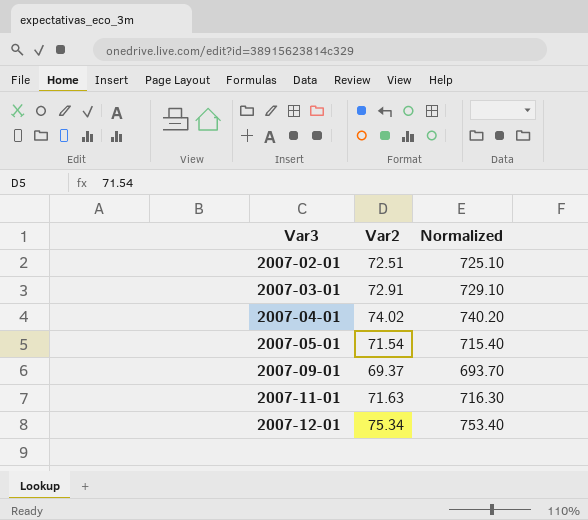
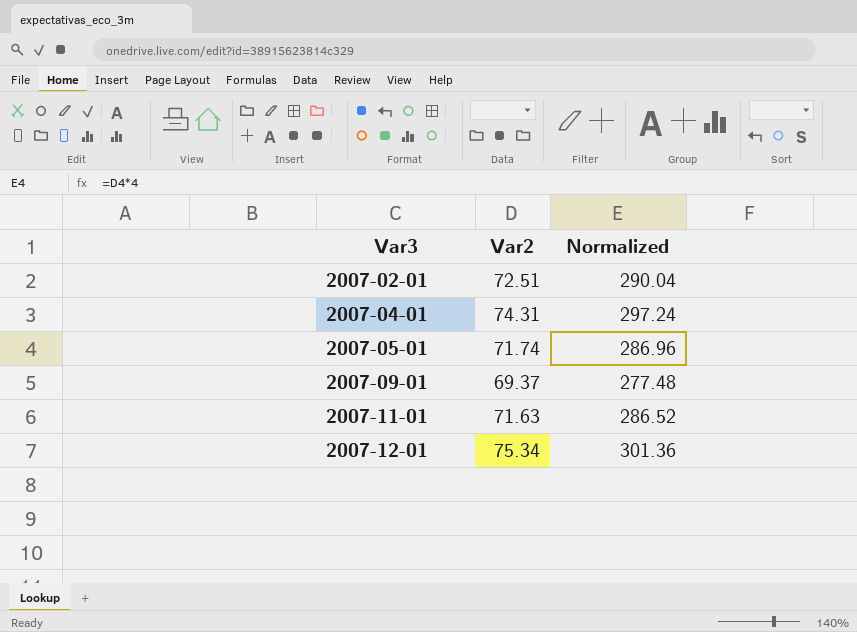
column Normalized | formula: [Var2] * 10 -> [Var2] * 4
row 2007-03-01: 72.91 | 729.10 -> none
2007-04-01 | Var2: 74.02 -> 74.31
2007-05-01 | Var2: 71.54 -> 71.74

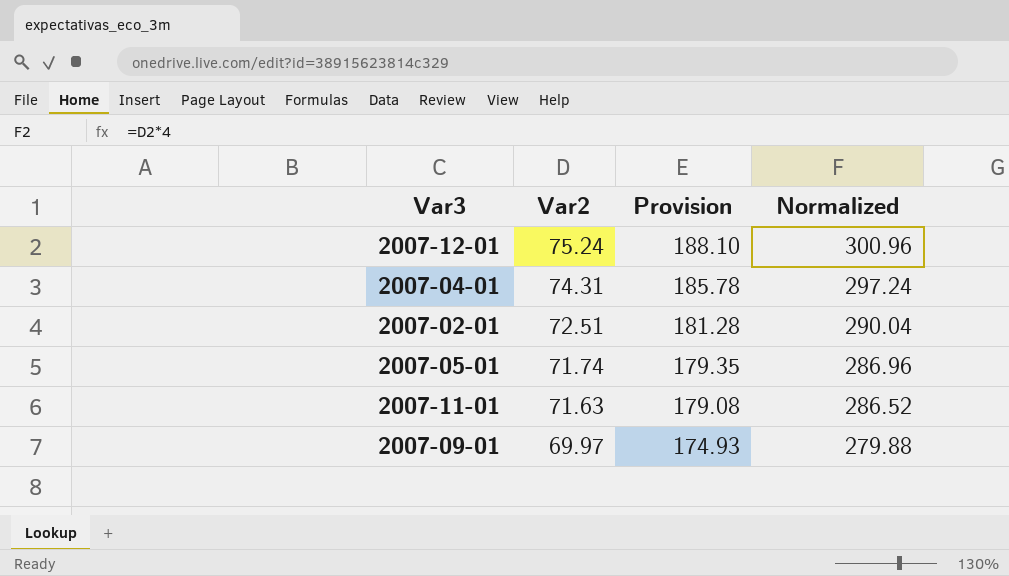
row order: Var3 ascending -> Var2 descending
column Provision | formula: none -> [Var2] * 2.5
2007-12-01 | Var2: 75.34 -> 75.24
2007-12-01 | Normalized: 301.36 -> 300.96
2007-09-01 | Var2: 69.37 -> 69.97
2007-09-01 | Normalized: 277.48 -> 279.88

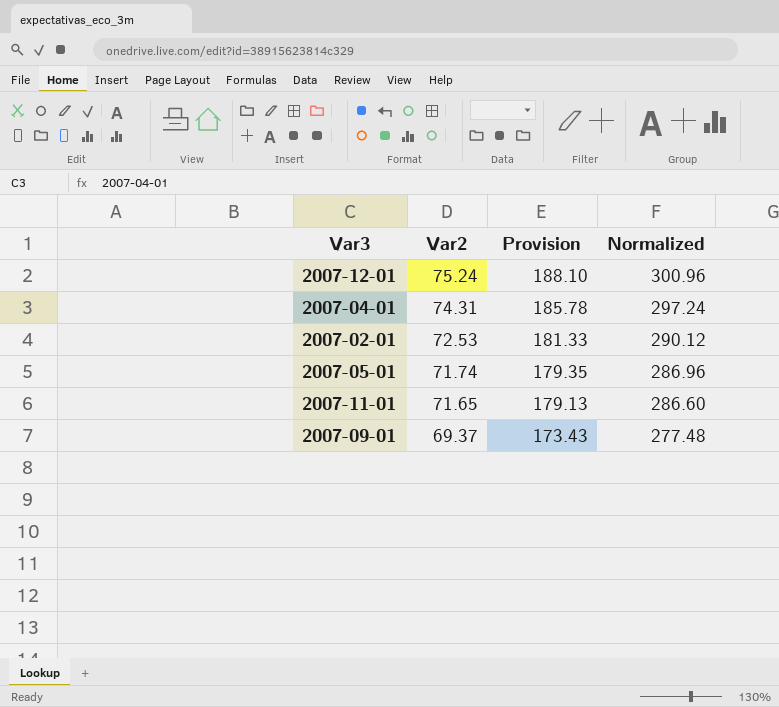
2007-02-01 | Var2: 72.51 -> 72.53
2007-02-01 | Provision: 181.28 -> 181.33
2007-02-01 | Normalized: 290.04 -> 290.12
2007-11-01 | Var2: 71.63 -> 71.65
2007-11-01 | Provision: 179.08 -> 179.13
2007-11-01 | Normalized: 286.52 -> 286.60
2007-09-01 | Var2: 69.97 -> 69.37
2007-09-01 | Provision: 174.93 -> 173.43
2007-09-01 | Normalized: 279.88 -> 277.48

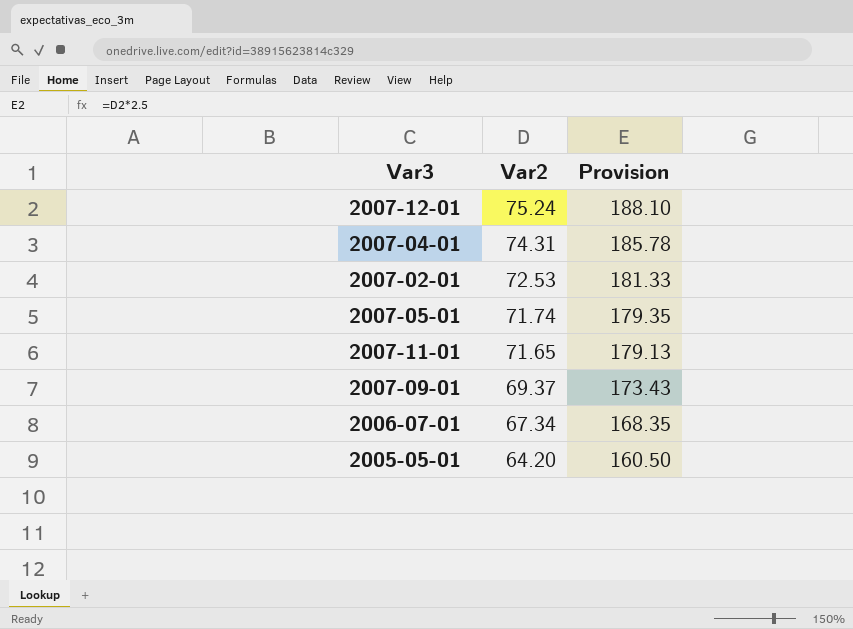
column Normalized | formula: [Var2] * 4 -> none
row 2006-07-01: none -> 67.34 | 168.35
row 2005-05-01: none -> 64.20 | 160.50

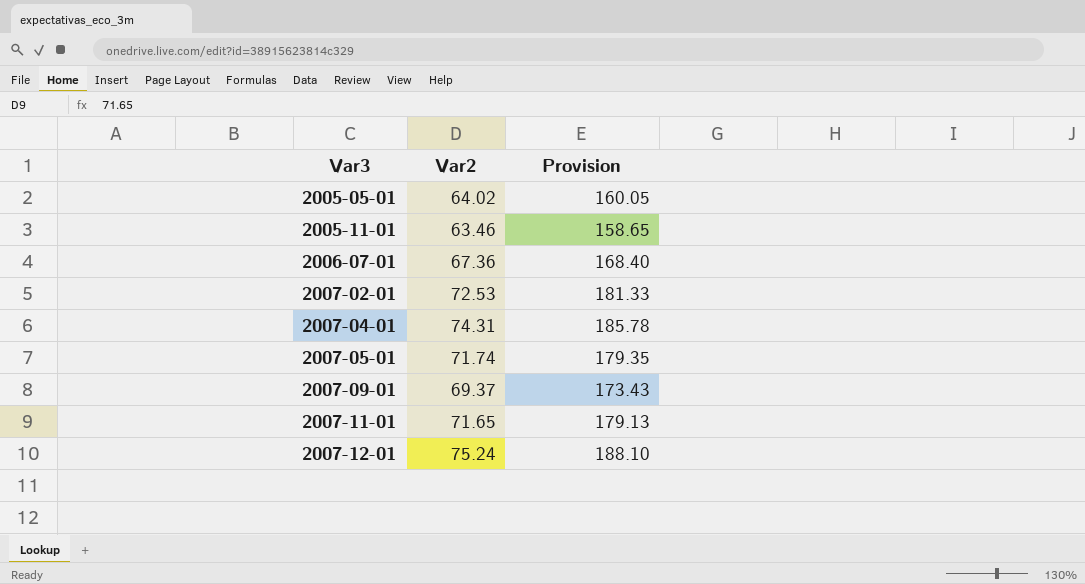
row order: Var2 descending -> Var3 ascending
2005-05-01 | Var2: 64.20 -> 64.02
2005-05-01 | Provision: 160.50 -> 160.05
row 2005-11-01: none -> 63.46 | 158.65
2006-07-01 | Var2: 67.34 -> 67.36
2006-07-01 | Provision: 168.35 -> 168.40

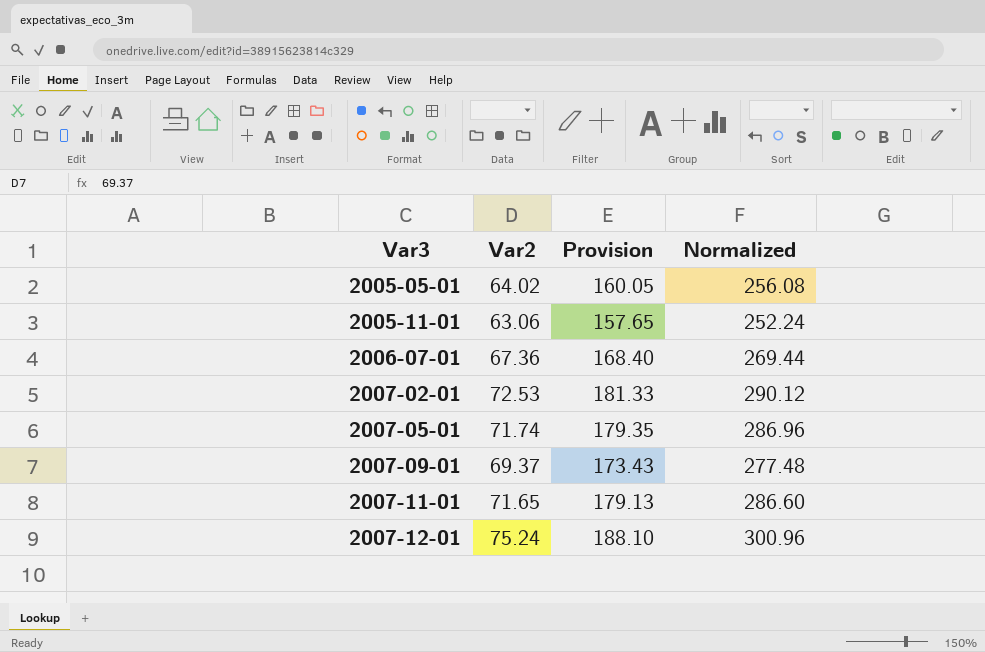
column Normalized | formula: none -> [Var2] * 4
row 2007-04-01: 74.31 | 185.78 -> none
2005-11-01 | Var2: 63.46 -> 63.06
2005-11-01 | Provision: 158.65 -> 157.65

